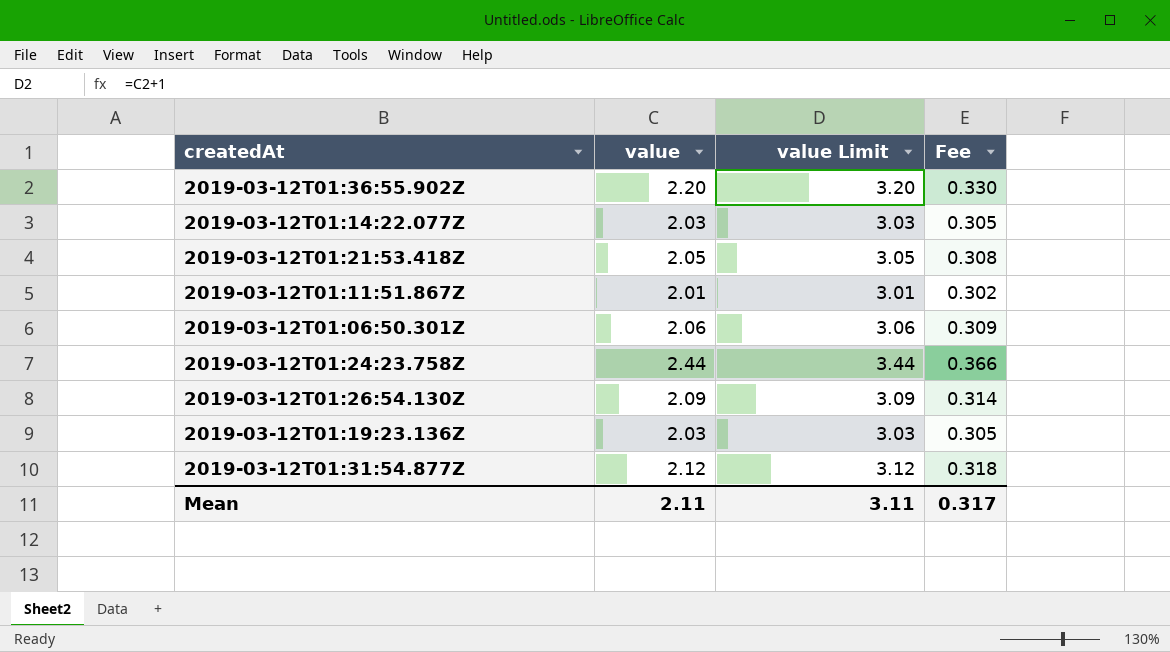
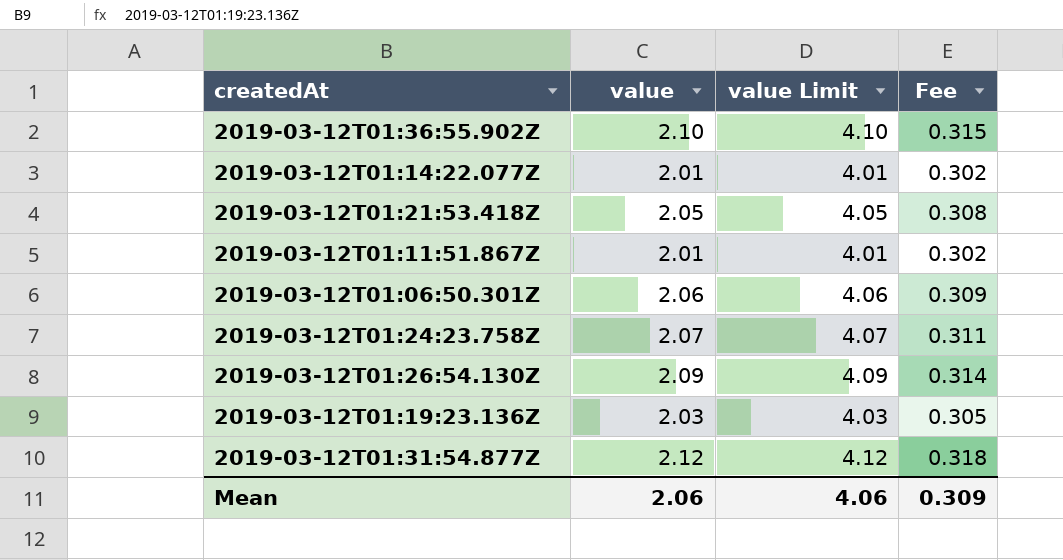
column value Limit | formula: [value] + 1 -> [value] + 2
2019-03-12T01:36:55.902Z | value: 2.20 -> 2.10
2019-03-12T01:36:55.902Z | Fee: 0.330 -> 0.315
2019-03-12T01:14:22.077Z | value: 2.03 -> 2.01
2019-03-12T01:14:22.077Z | Fee: 0.305 -> 0.302
2019-03-12T01:24:23.758Z | value: 2.44 -> 2.07
2019-03-12T01:24:23.758Z | Fee: 0.366 -> 0.311
Mean | value: 2.11 -> 2.06
Mean | value Limit: 3.11 -> 4.06
Mean | Fee: 0.317 -> 0.309

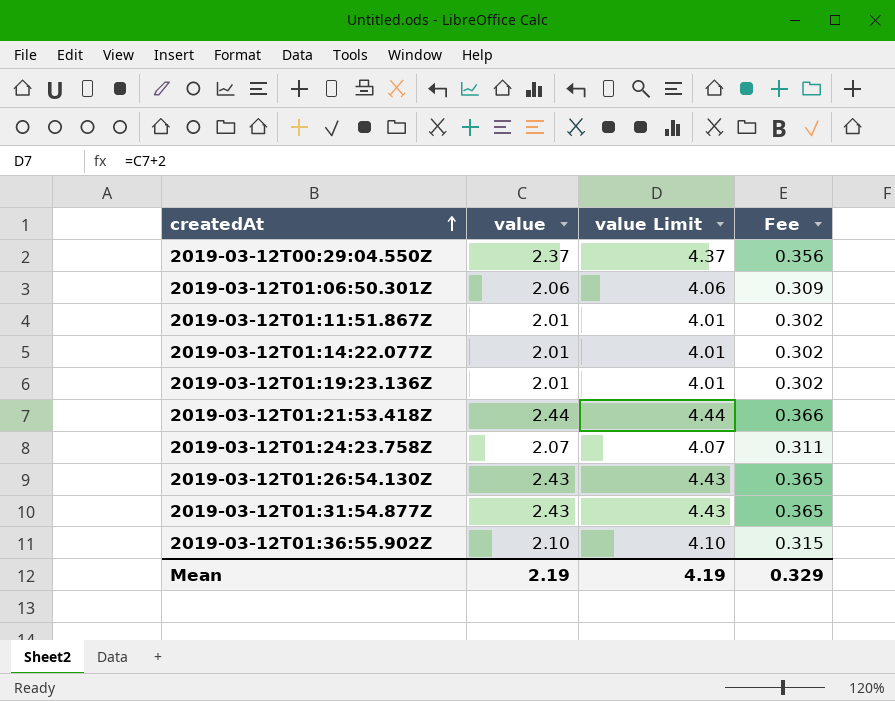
row order: none -> createdAt ascending
row 2019-03-12T00:29:04.550Z: none -> 2.37 | 4.37 | 0.356
2019-03-12T01:19:23.136Z | value: 2.03 -> 2.01
2019-03-12T01:19:23.136Z | value Limit: 4.03 -> 4.01
2019-03-12T01:19:23.136Z | Fee: 0.305 -> 0.302
2019-03-12T01:21:53.418Z | value: 2.05 -> 2.44
2019-03-12T01:21:53.418Z | value Limit: 4.05 -> 4.44
2019-03-12T01:21:53.418Z | Fee: 0.308 -> 0.366
2019-03-12T01:26:54.130Z | value: 2.09 -> 2.43
2019-03-12T01:26:54.130Z | value Limit: 4.09 -> 4.43
2019-03-12T01:26:54.130Z | Fee: 0.314 -> 0.365
2019-03-12T01:31:54.877Z | value: 2.12 -> 2.43
2019-03-12T01:31:54.877Z | value Limit: 4.12 -> 4.43
2019-03-12T01:31:54.877Z | Fee: 0.318 -> 0.365
Mean | value: 2.06 -> 2.19
Mean | value Limit: 4.06 -> 4.19
Mean | Fee: 0.309 -> 0.329

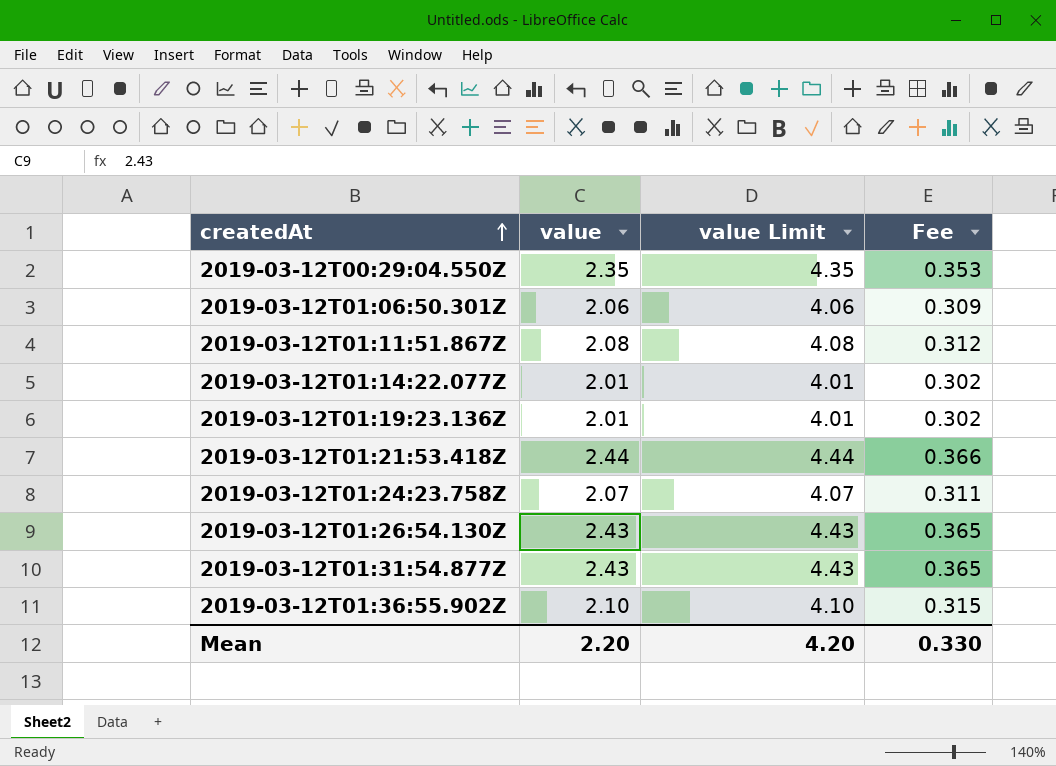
2019-03-12T00:29:04.550Z | value: 2.37 -> 2.35
2019-03-12T00:29:04.550Z | value Limit: 4.37 -> 4.35
2019-03-12T00:29:04.550Z | Fee: 0.356 -> 0.353
2019-03-12T01:11:51.867Z | value: 2.01 -> 2.08
2019-03-12T01:11:51.867Z | value Limit: 4.01 -> 4.08
2019-03-12T01:11:51.867Z | Fee: 0.302 -> 0.312
Mean | value: 2.19 -> 2.20
Mean | value Limit: 4.19 -> 4.20
Mean | Fee: 0.329 -> 0.330

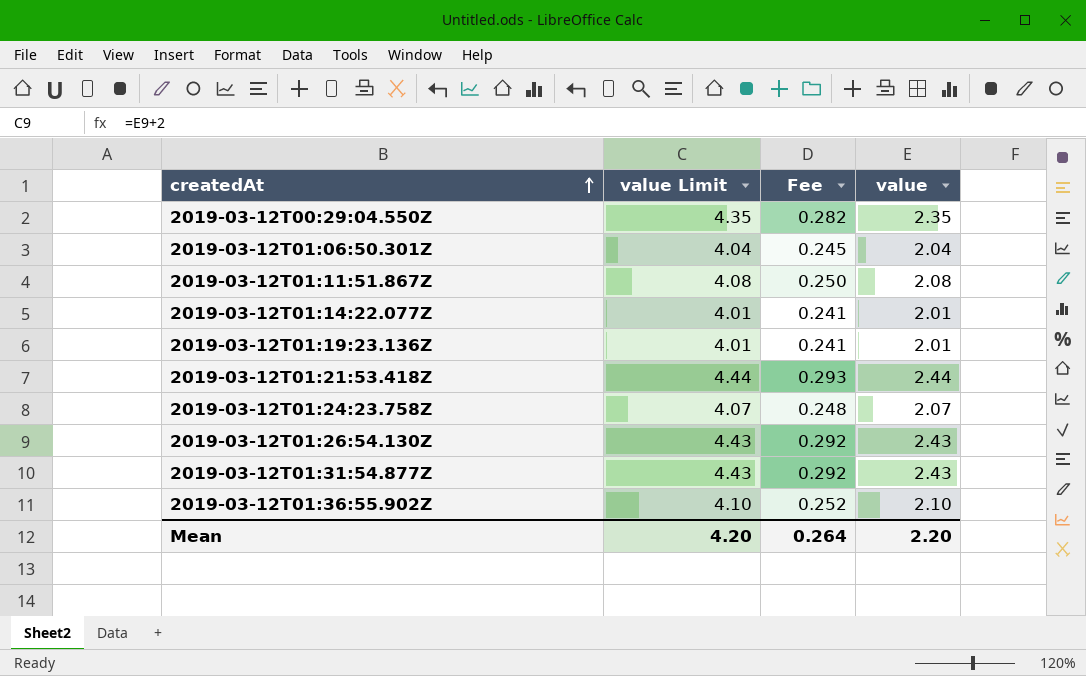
column Fee | formula: [value] * 0.15 -> [value] * 0.12
column value | position: 2 -> 4
2019-03-12T01:06:50.301Z | value Limit: 4.06 -> 4.04
2019-03-12T01:06:50.301Z | value: 2.06 -> 2.04
Mean | Fee: 0.330 -> 0.264

